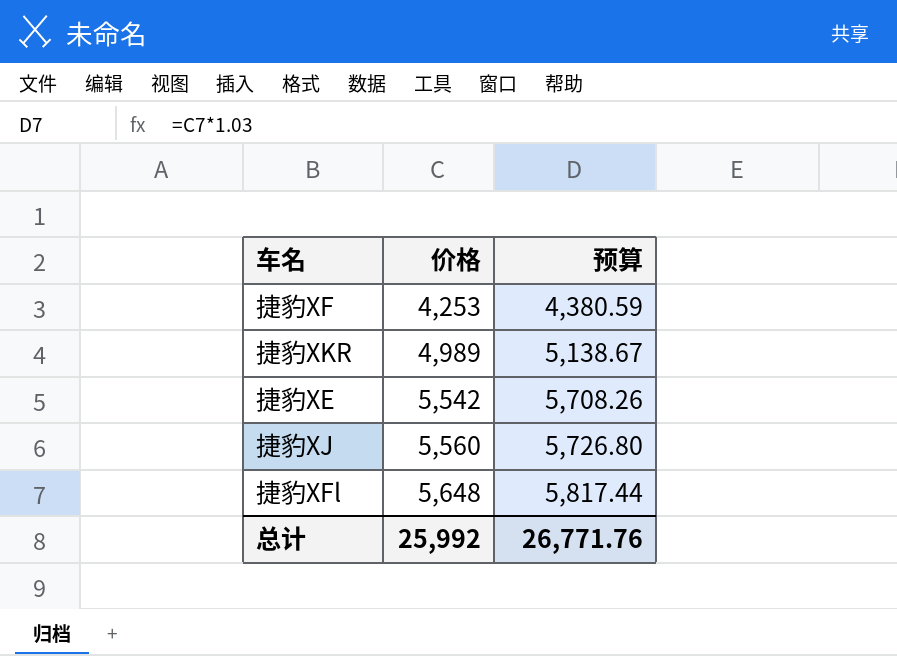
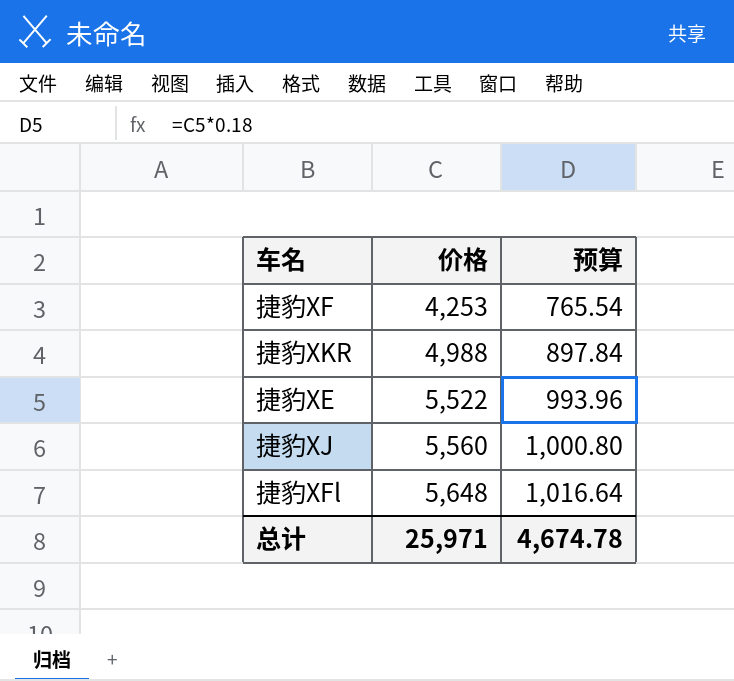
column 预算 | formula: [价格] * 1.03 -> [价格] * 0.18
捷豹XKR | 价格: 4,989 -> 4,988
捷豹XE | 价格: 5,542 -> 5,522
总计 | 价格: 25,992 -> 25,971
总计 | 预算: 26,771.76 -> 4,674.78

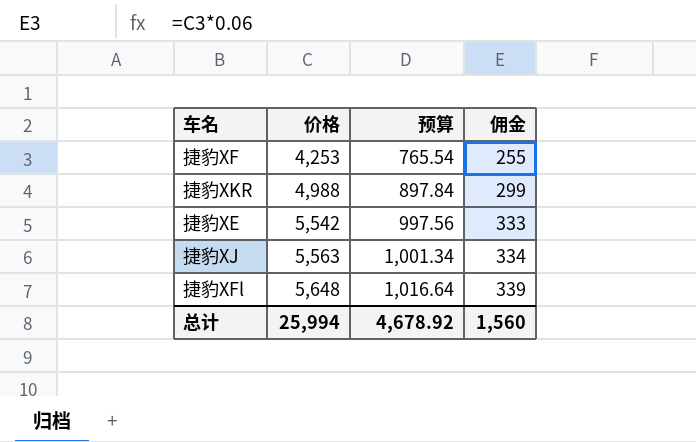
column 佣金 | formula: none -> [价格] * 0.06
捷豹XE | 价格: 5,522 -> 5,542
捷豹XE | 预算: 993.96 -> 997.56
捷豹XJ | 价格: 5,560 -> 5,563
捷豹XJ | 预算: 1,000.80 -> 1,001.34
总计 | 价格: 25,971 -> 25,994
总计 | 预算: 4,674.78 -> 4,678.92

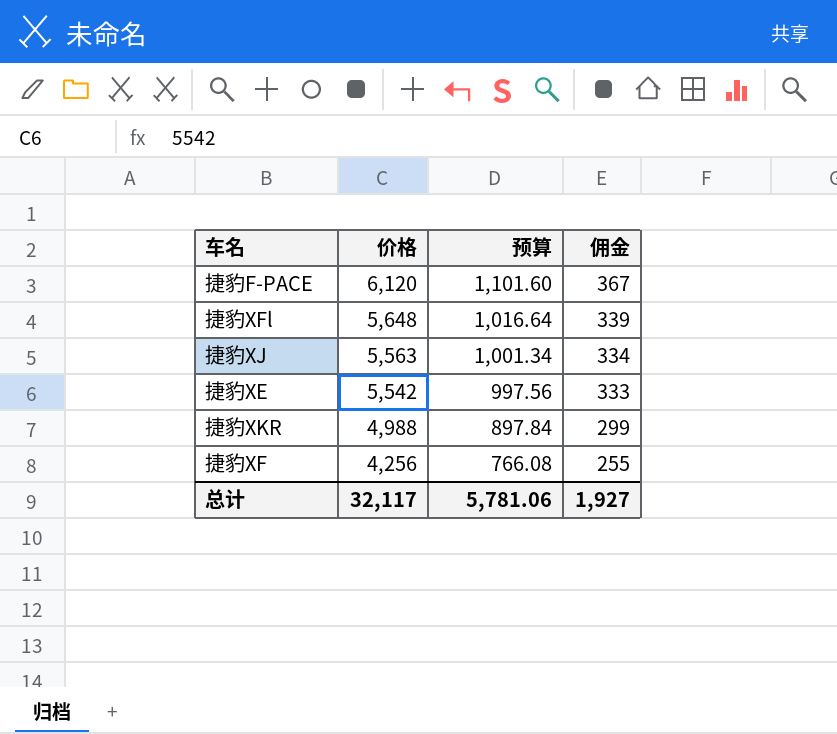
row order: 价格 ascending -> 价格 descending
row 捷豹F-PACE: none -> 6,120 | 1,101.60 | 367
捷豹XF | 价格: 4,253 -> 4,256
捷豹XF | 预算: 765.54 -> 766.08
总计 | 价格: 25,994 -> 32,117
总计 | 预算: 4,678.92 -> 5,781.06
总计 | 佣金: 1,560 -> 1,927

